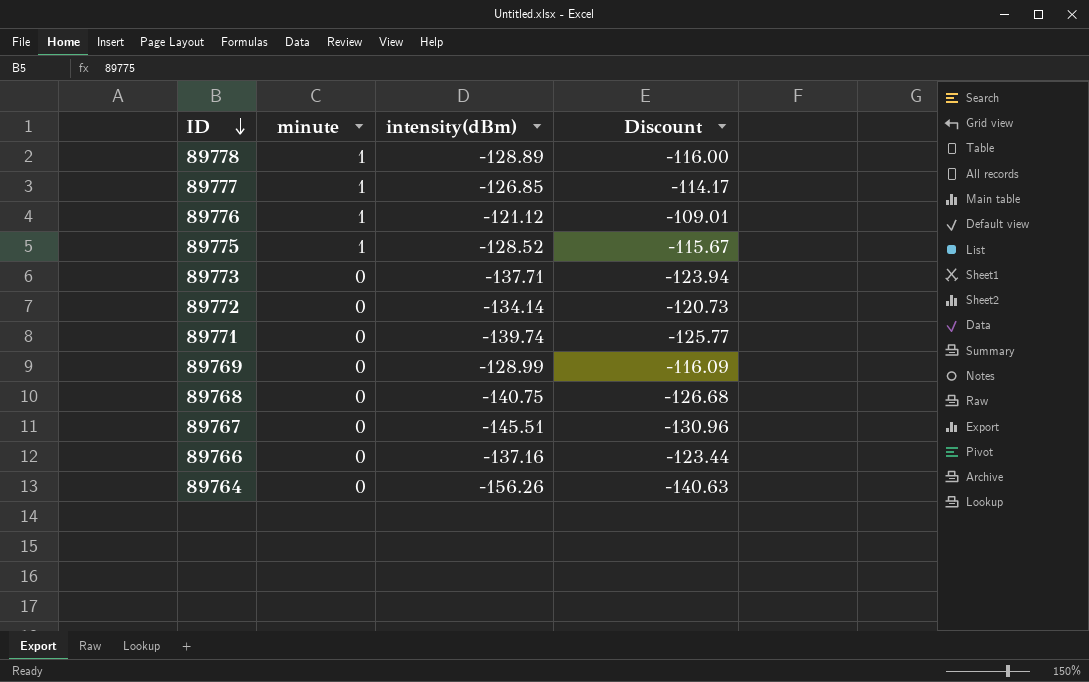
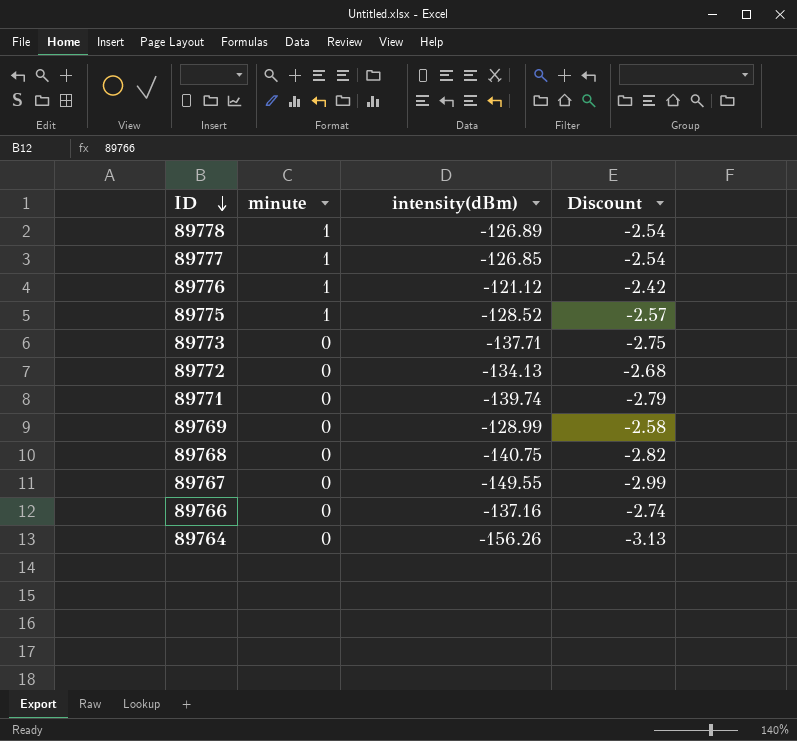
column Discount | formula: [intensity(dBm)] * 0.9 -> [intensity(dBm)] * 0.02
89778 | intensity(dBm): -128.89 -> -126.89
89772 | intensity(dBm): -134.14 -> -134.13
89767 | intensity(dBm): -145.51 -> -149.55

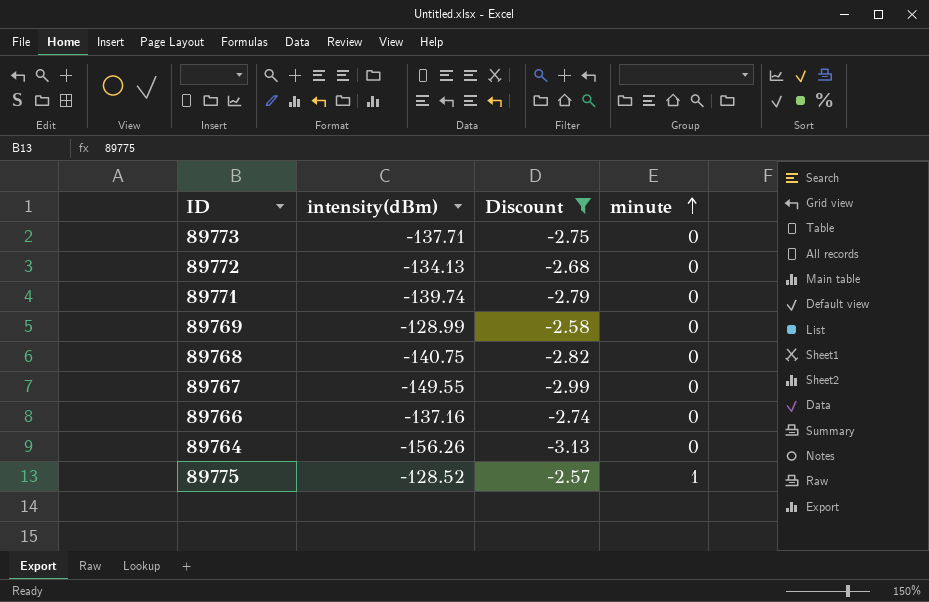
filter: none -> Discount <= -2.57
row order: ID descending -> minute ascending
column minute | position: 2 -> 4

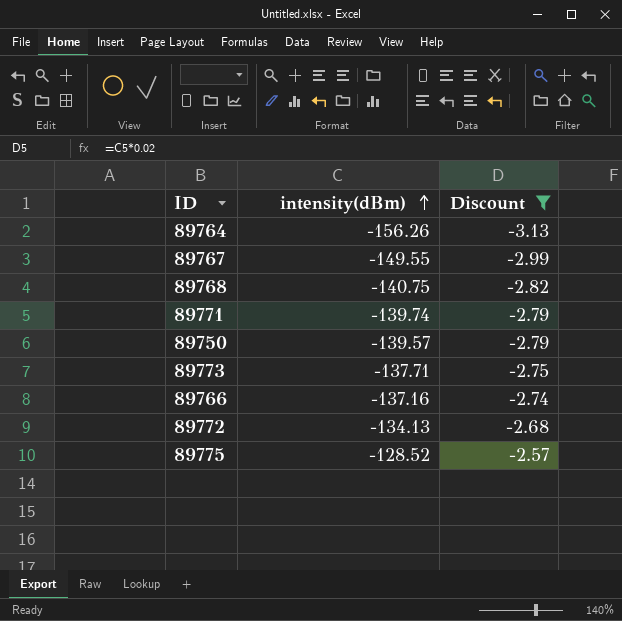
row order: minute ascending -> intensity(dBm) ascending
column minute | position: 4 -> none
row 89769: -128.99 | -2.58 | 0 -> none
row 89750: none -> -139.57 | -2.79

